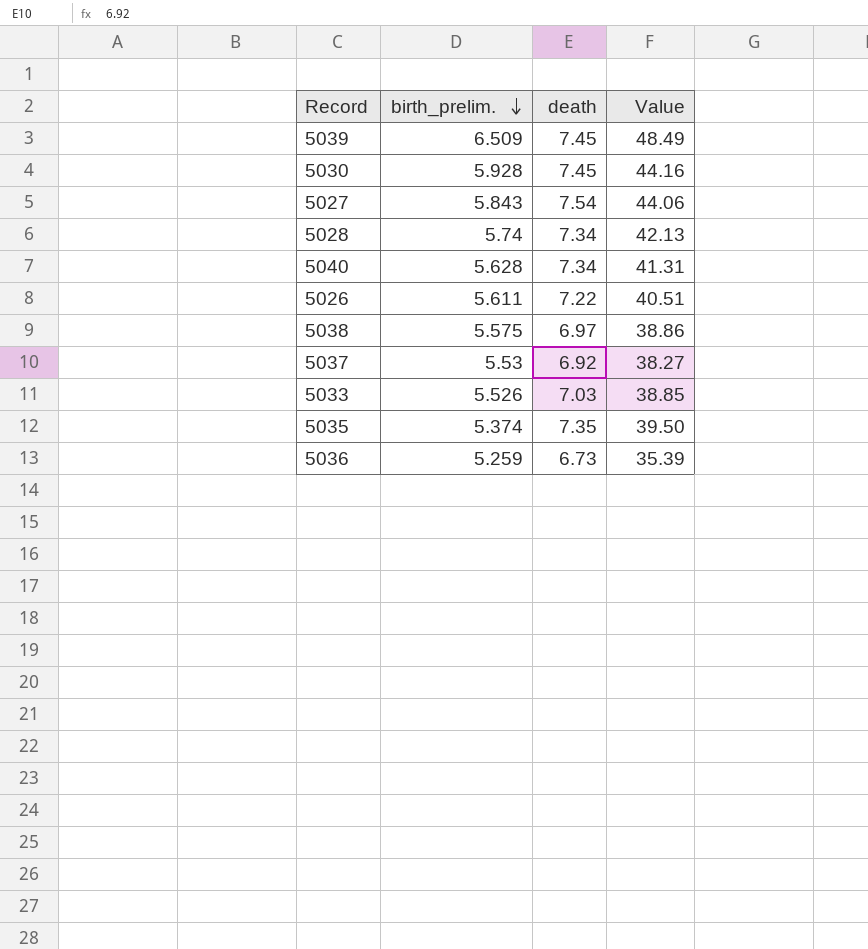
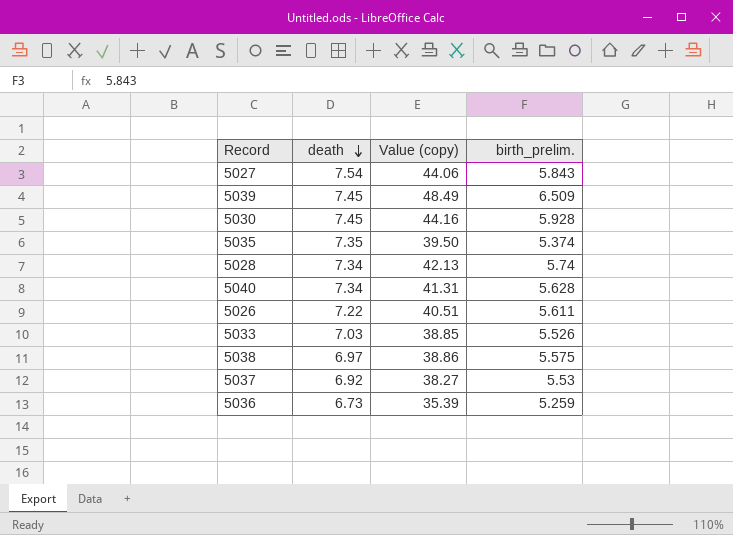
row order: birth_prelim. descending -> death descending
column name: Value -> Value (copy)
column birth_prelim. | position: 2 -> 4

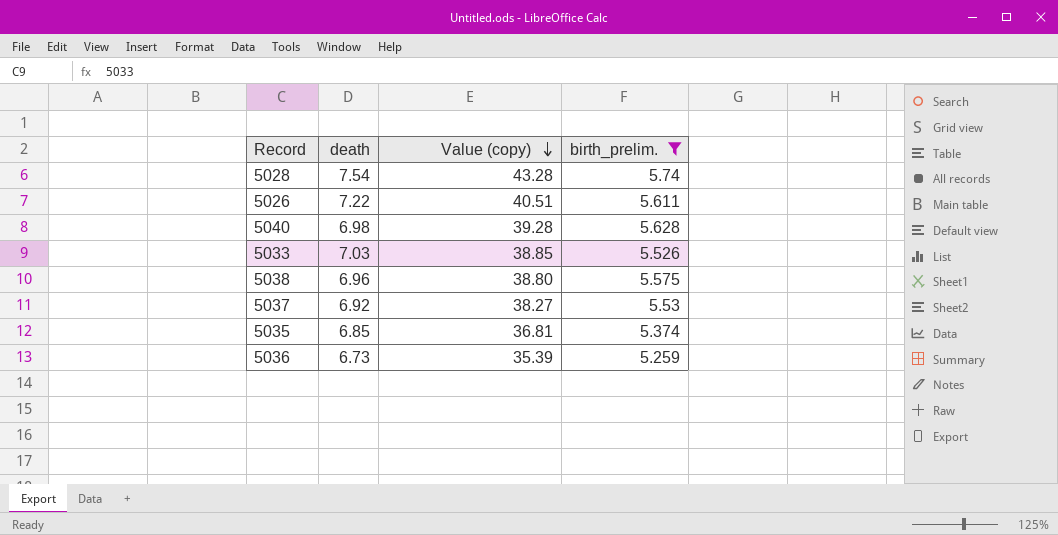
filter: none -> birth_prelim. <= 5.74
row order: death descending -> Value (copy) descending
5028 | death: 7.34 -> 7.54
5028 | Value (copy): 42.13 -> 43.28
5040 | death: 7.34 -> 6.98
5040 | Value (copy): 41.31 -> 39.28
5038 | death: 6.97 -> 6.96
5038 | Value (copy): 38.86 -> 38.80
5035 | death: 7.35 -> 6.85
5035 | Value (copy): 39.50 -> 36.81

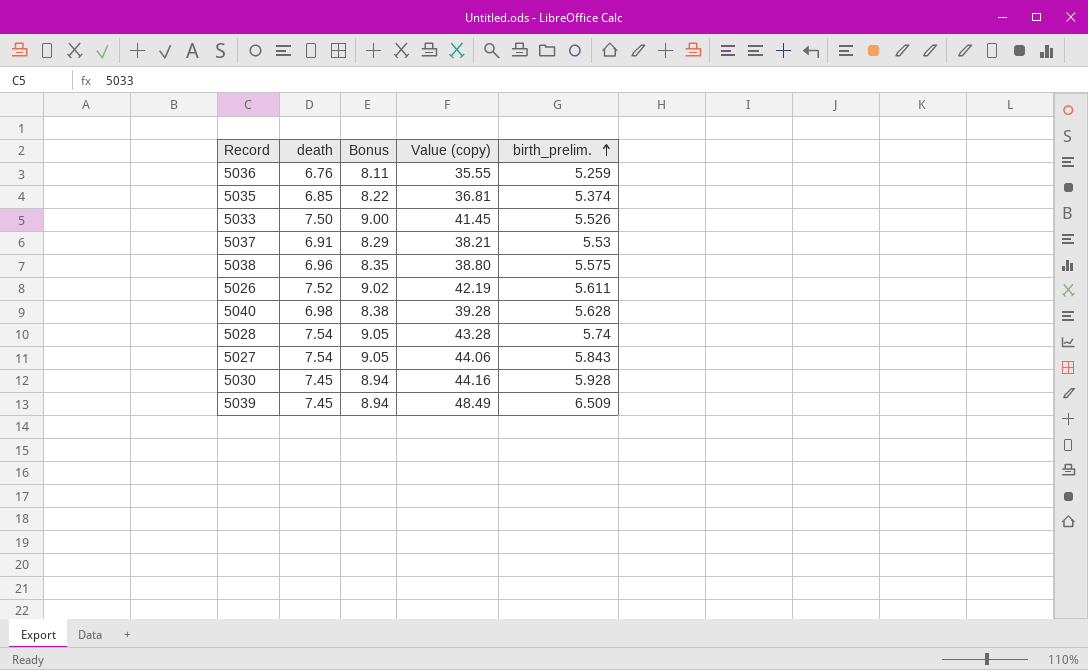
filter: birth_prelim. <= 5.74 -> none
row order: Value (copy) descending -> birth_prelim. ascending
column Bonus | formula: none -> [death] * 1.2
5036 | death: 6.73 -> 6.76
5036 | Value (copy): 35.39 -> 35.55
5033 | death: 7.03 -> 7.50
5033 | Value (copy): 38.85 -> 41.45
5037 | death: 6.92 -> 6.91
5037 | Value (copy): 38.27 -> 38.21
5026 | death: 7.22 -> 7.52
5026 | Value (copy): 40.51 -> 42.19

